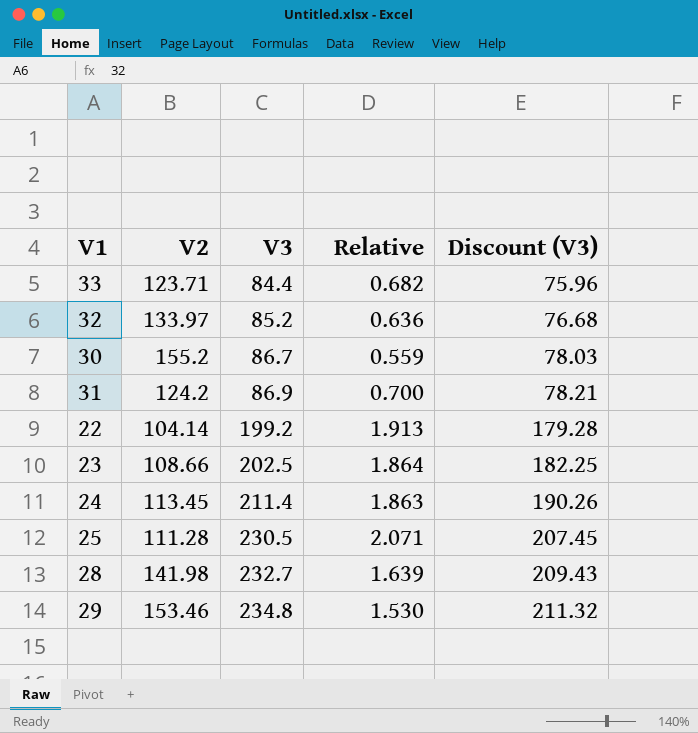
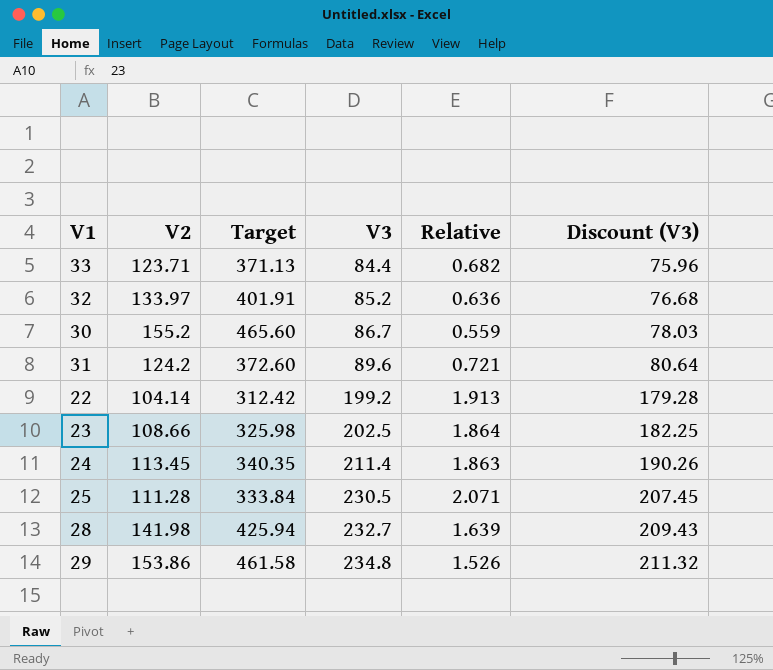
column Target | formula: none -> [V2] * 3
31 | V3: 86.9 -> 89.6
31 | Relative: 0.700 -> 0.721
31 | Discount (V3): 78.21 -> 80.64
29 | V2: 153.46 -> 153.86
29 | Relative: 1.530 -> 1.526

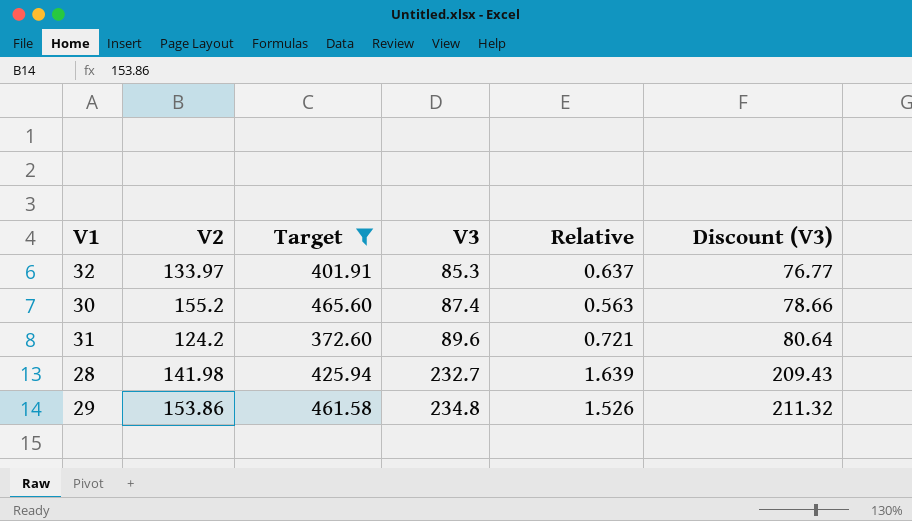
filter: none -> Target >= 372.60
32 | V3: 85.2 -> 85.3
32 | Relative: 0.636 -> 0.637
32 | Discount (V3): 76.68 -> 76.77
30 | V3: 86.7 -> 87.4
30 | Relative: 0.559 -> 0.563
30 | Discount (V3): 78.03 -> 78.66

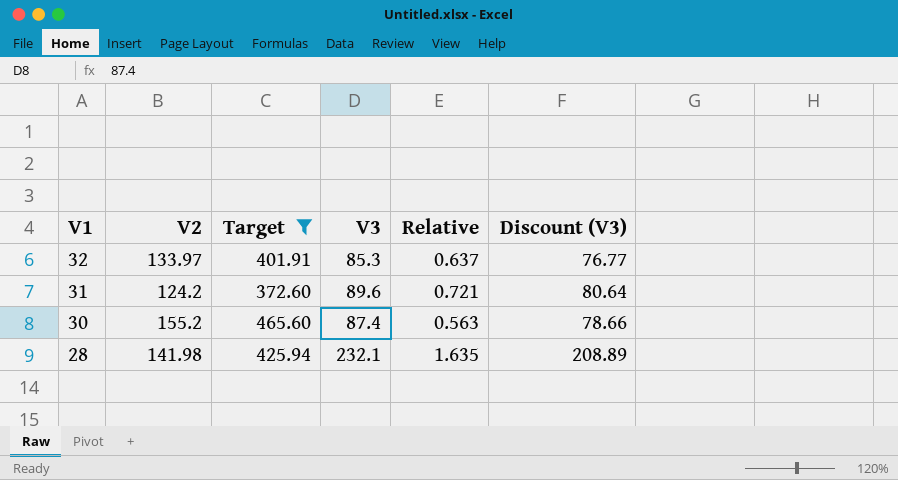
row order: V3 ascending -> V1 descending
row 29: 153.86 | 461.58 | 234.8 | 1.526 | 211.32 -> none
28 | V3: 232.7 -> 232.1
28 | Relative: 1.639 -> 1.635
28 | Discount (V3): 209.43 -> 208.89

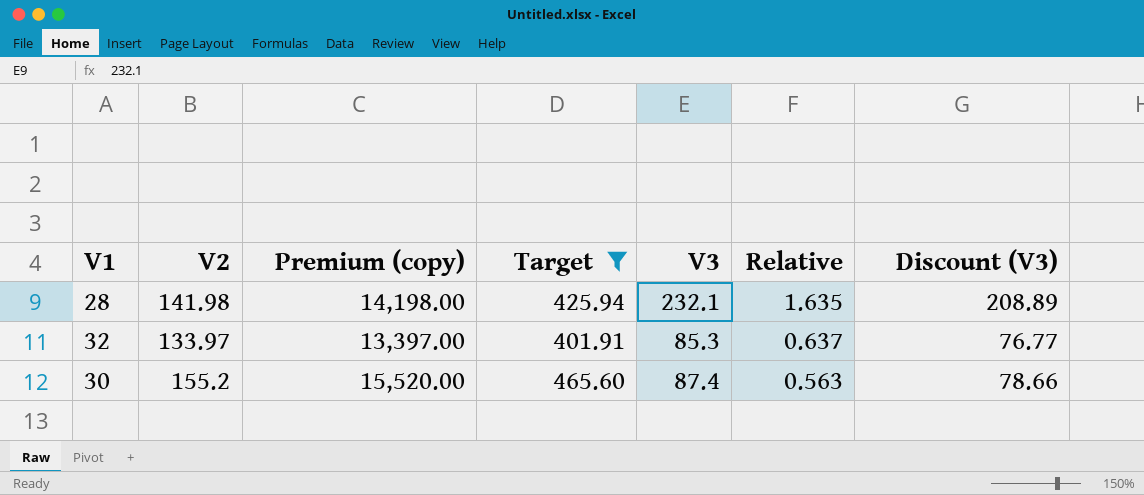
row order: V1 descending -> Relative descending
column Premium (copy) | formula: none -> [V2] * 100
row 31: 124.2 | 372.60 | 89.6 | 0.721 | 80.64 -> none

